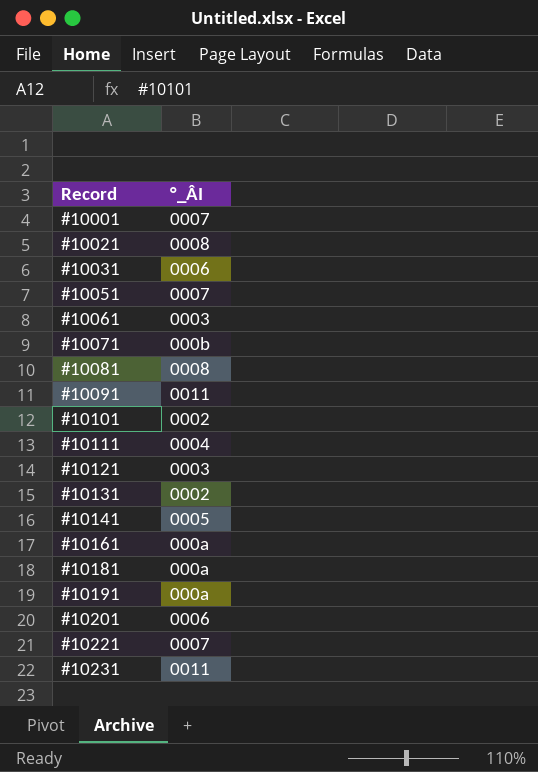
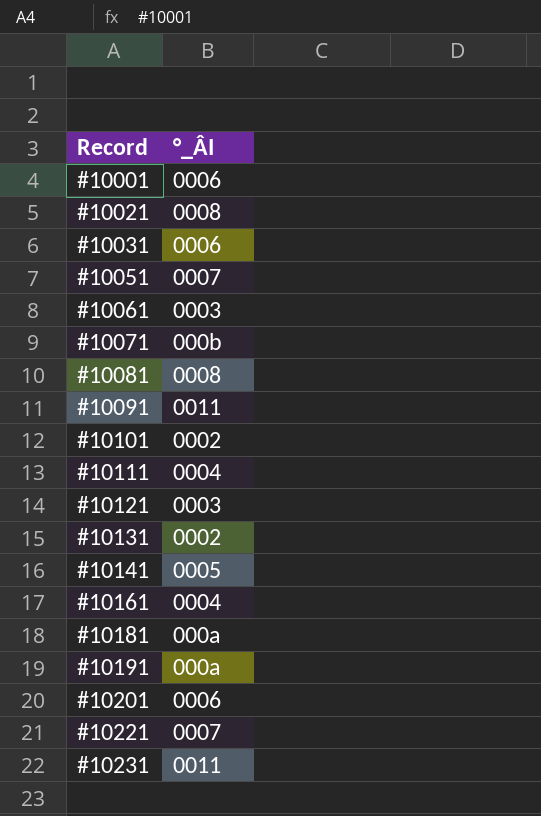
#10001 | °_ÂI: 0007 -> 0006
#10161 | °_ÂI: 000a -> 0004

